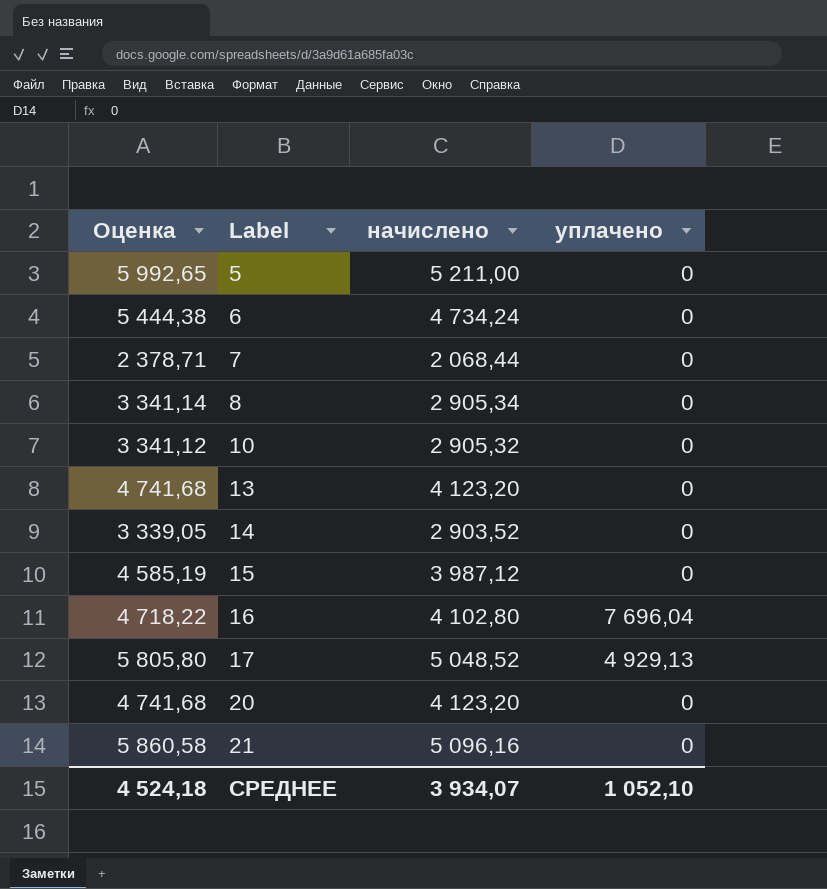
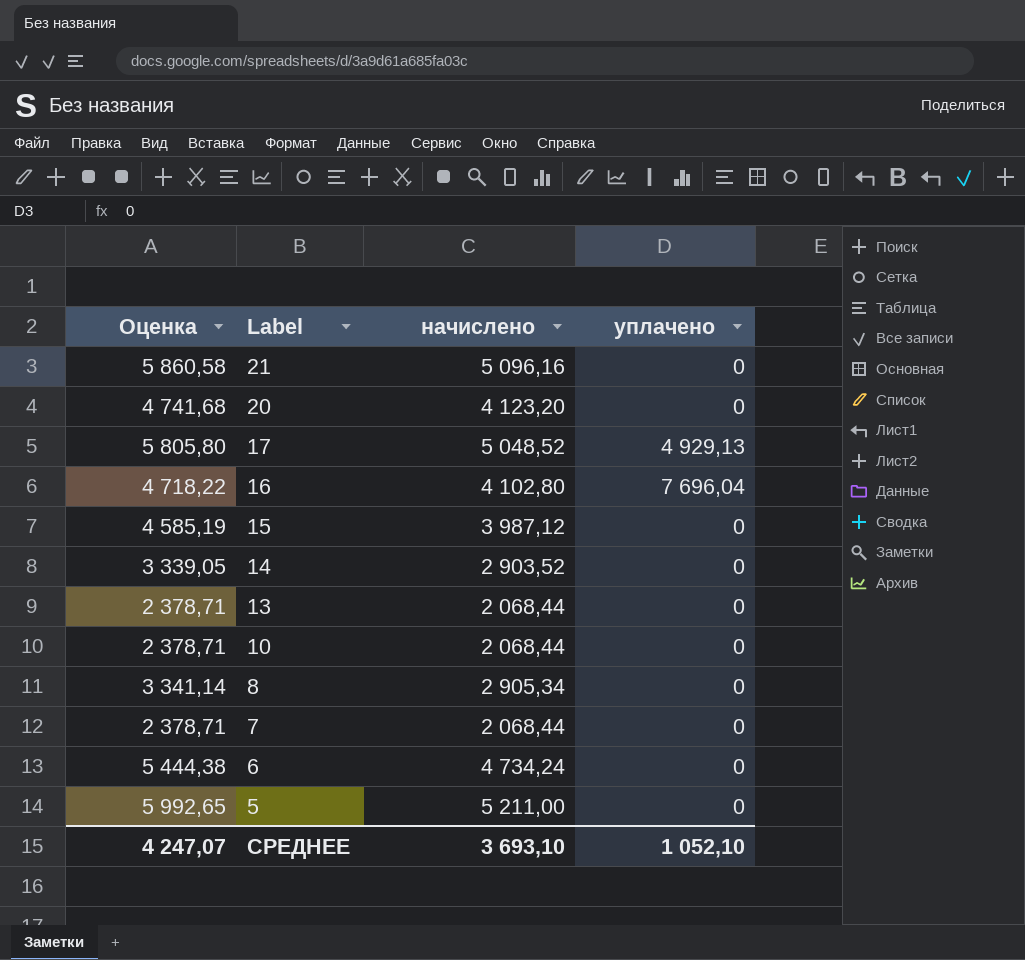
row order: Label ascending -> Label descending
13 | Оценка: 4 741,68 -> 2 378,71
13 | начислено: 4 123,20 -> 2 068,44
10 | Оценка: 3 341,12 -> 2 378,71
10 | начислено: 2 905,32 -> 2 068,44
СРЕДНЕЕ | Оценка: 4 524,18 -> 4 247,07
СРЕДНЕЕ | начислено: 3 934,07 -> 3 693,10

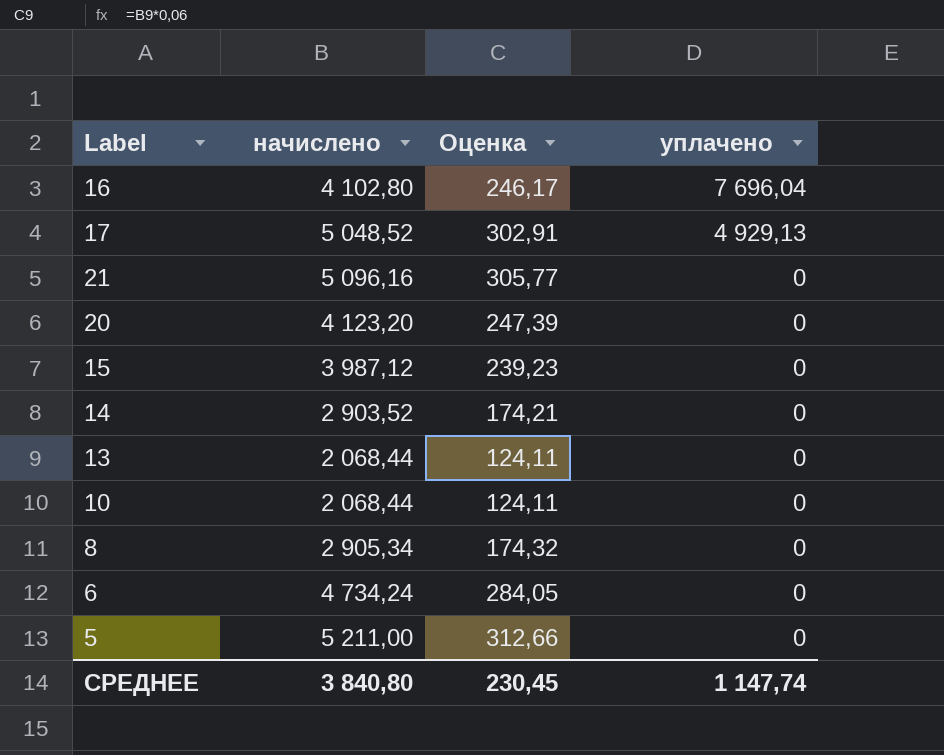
row order: Label descending -> уплачено descending
column Оценка | formula: [начислено] * 1,15 -> [начислено] * 0,06
column Оценка | position: 1 -> 3
row 7: 2 378,71 | 2 068,44 | 0 -> none
СРЕДНЕЕ | начислено: 3 693,10 -> 3 840,80
СРЕДНЕЕ | Оценка: 4 247,07 -> 230,45
СРЕДНЕЕ | уплачено: 1 052,10 -> 1 147,74

